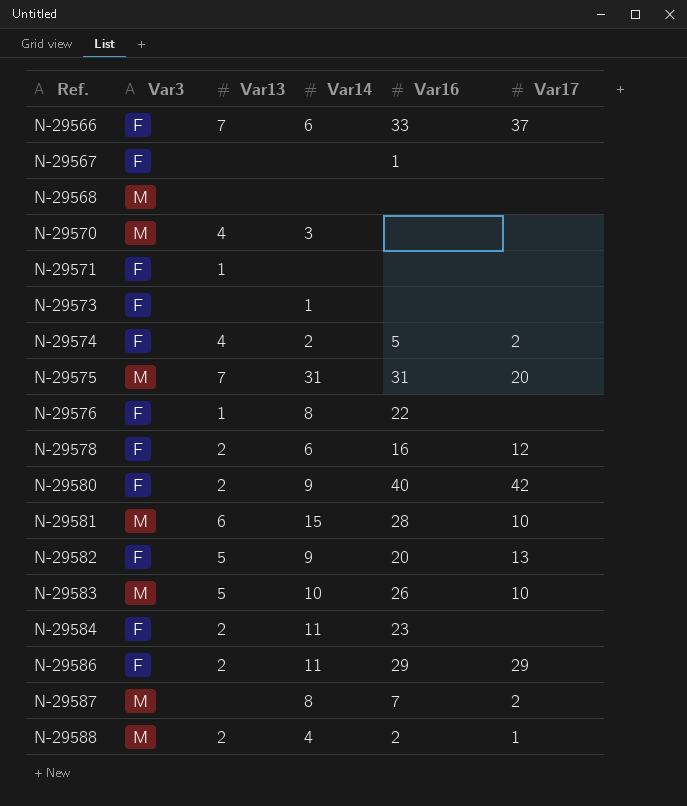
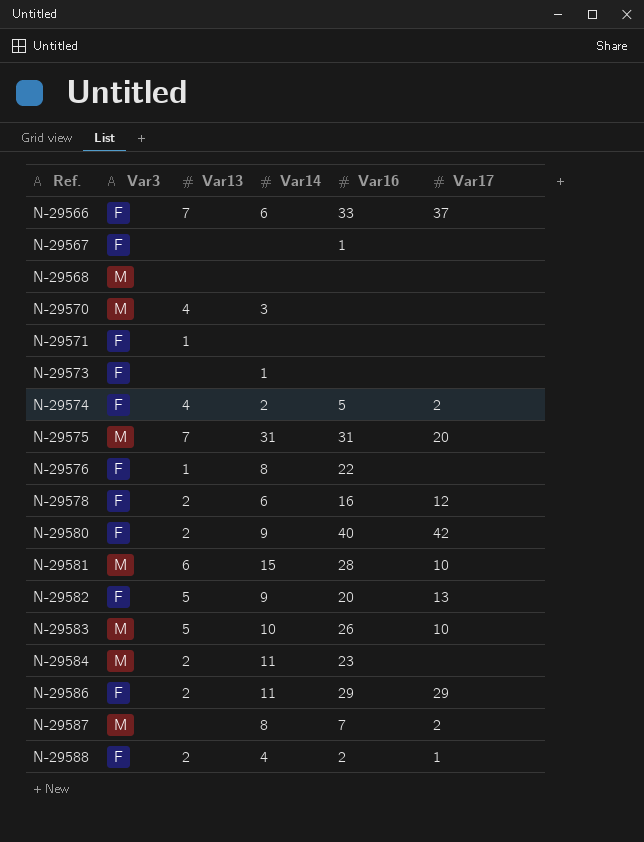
N-29584 | Var3: F -> M
N-29588 | Var3: M -> F

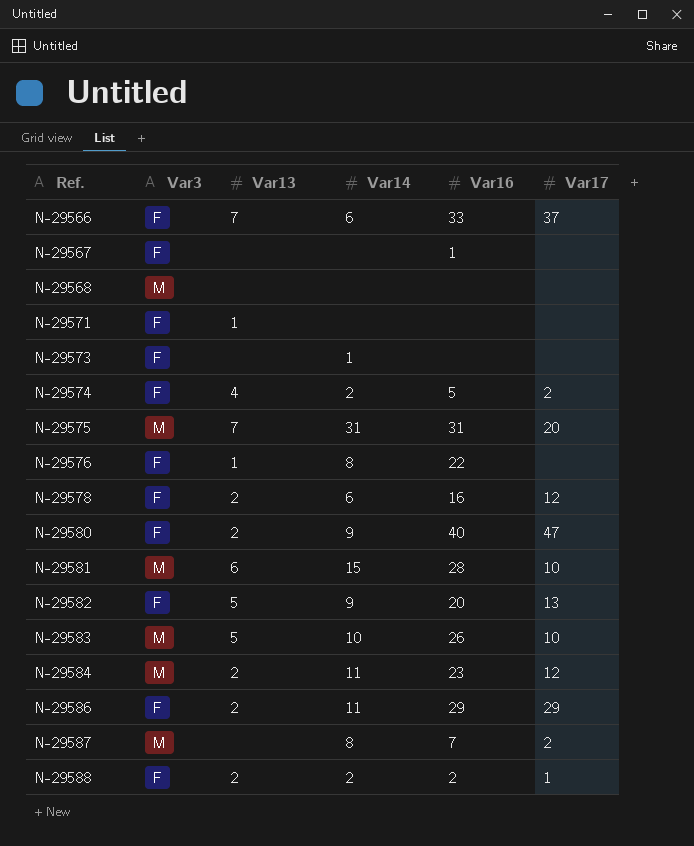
row N-29570: M | 4 | 3 | none | none -> none
N-29580 | Var17: 42 -> 47
N-29584 | Var17: none -> 12
N-29588 | Var14: 4 -> 2

